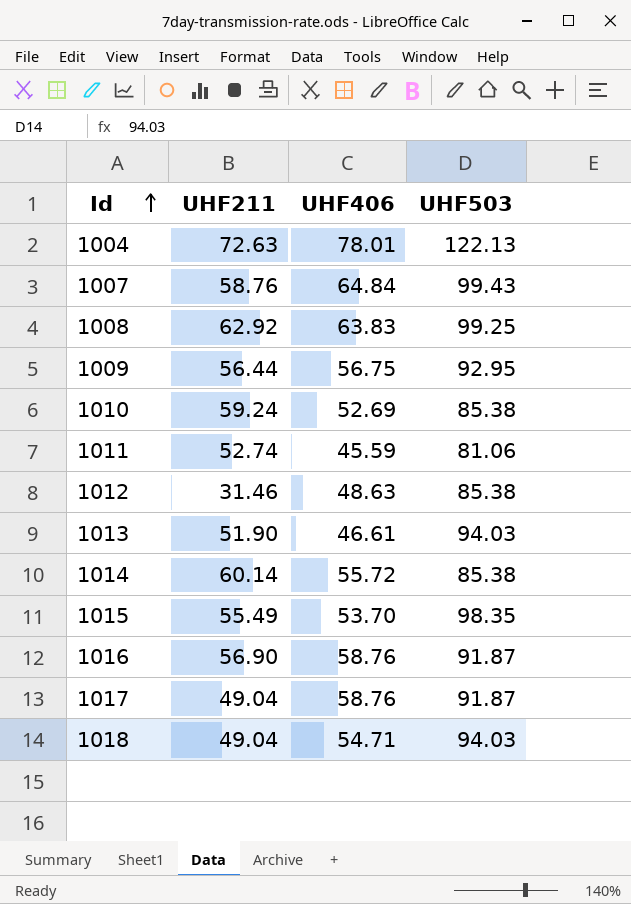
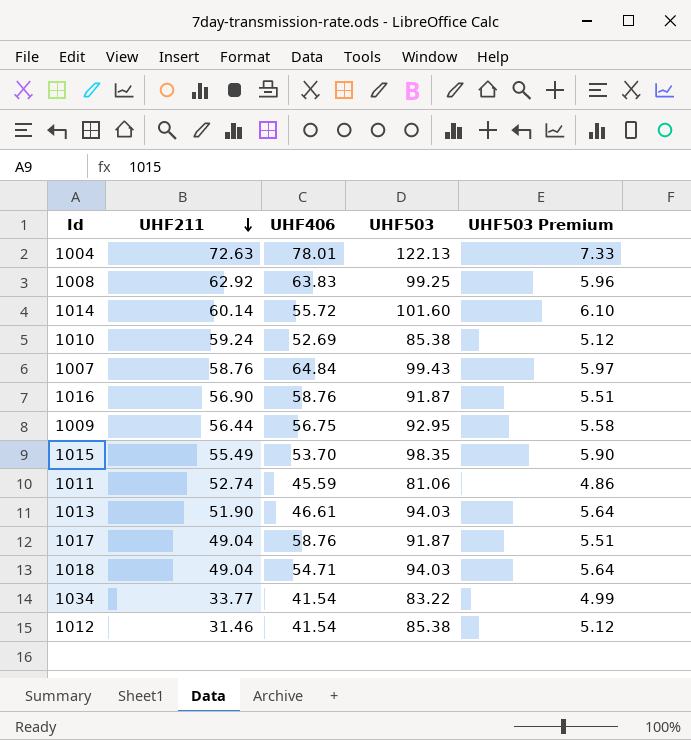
row order: Id ascending -> UHF211 descending
column UHF503 Premium | formula: none -> [UHF503] * 0.06
1014 | UHF503: 85.38 -> 101.60
row 1034: none -> 33.77 | 41.54 | 83.22 | 4.99
1012 | UHF406: 48.63 -> 41.54

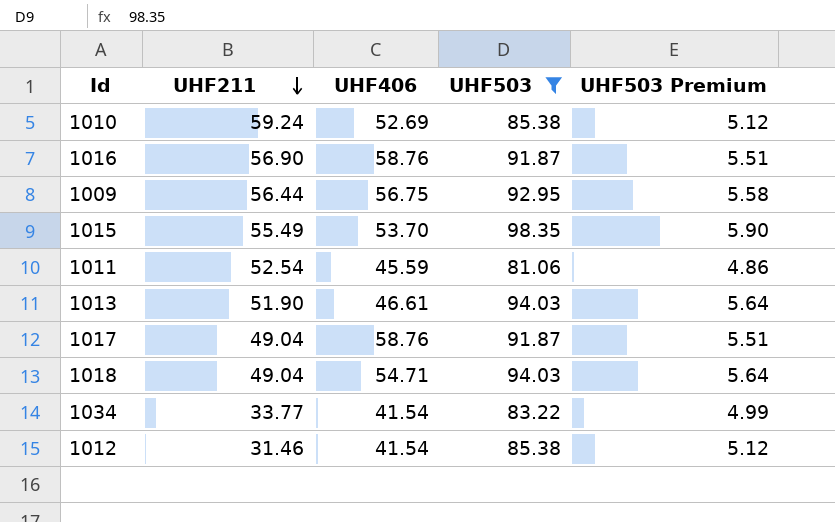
filter: none -> UHF503 <= 98.35
1011 | UHF211: 52.74 -> 52.54

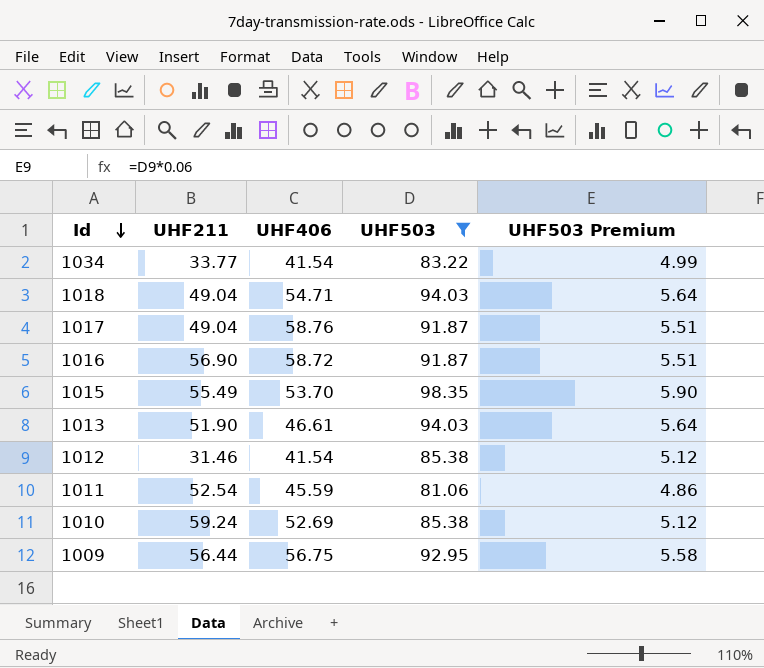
row order: UHF211 descending -> Id descending
1016 | UHF406: 58.76 -> 58.72

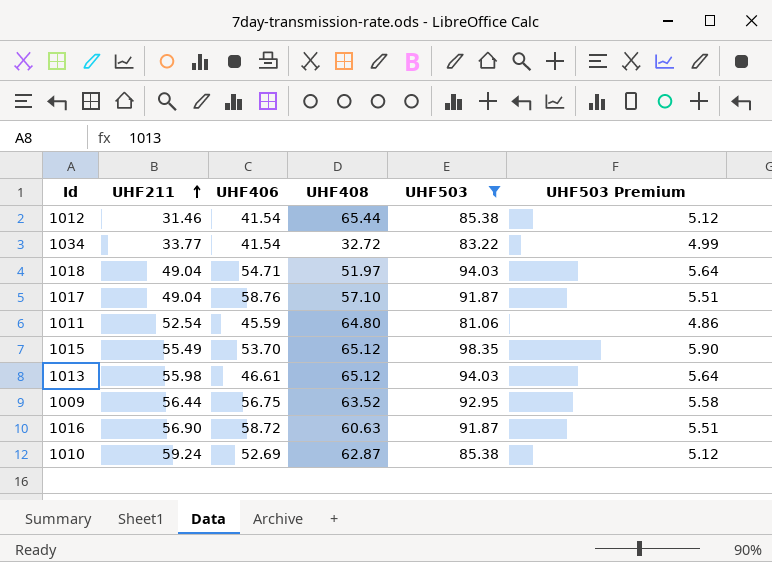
row order: Id descending -> UHF211 ascending
column UHF408 | position: none -> 4
1013 | UHF211: 51.90 -> 55.98

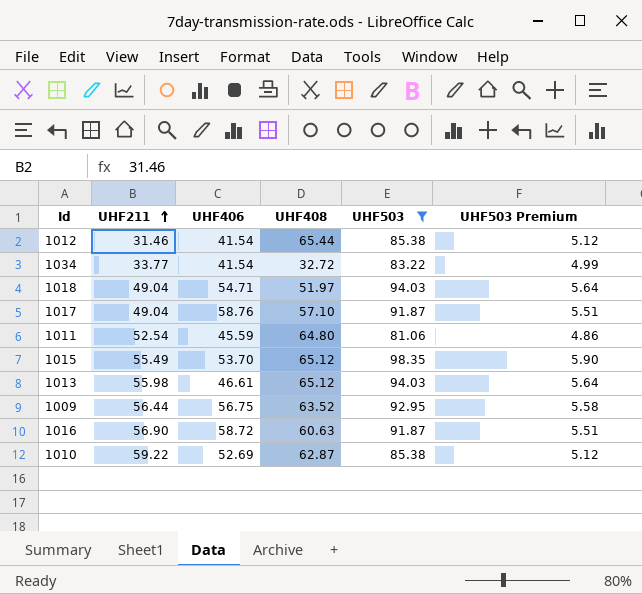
1010 | UHF211: 59.24 -> 59.22

